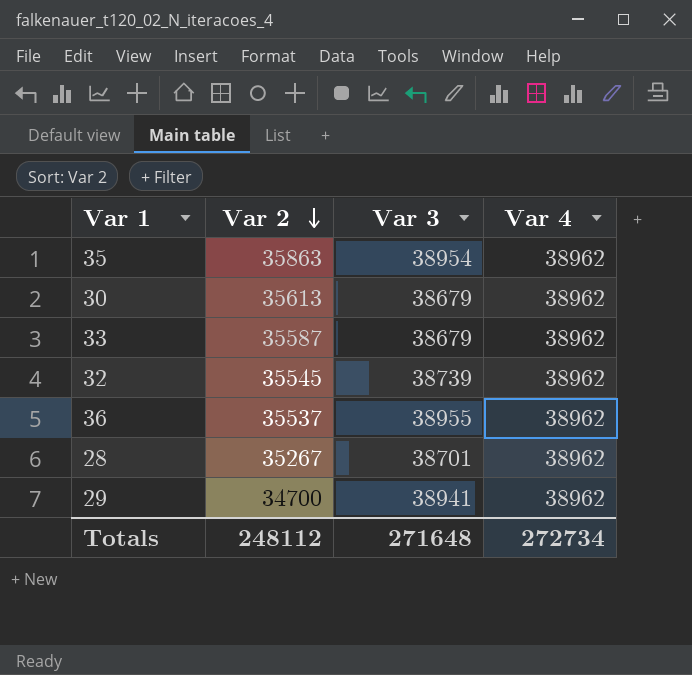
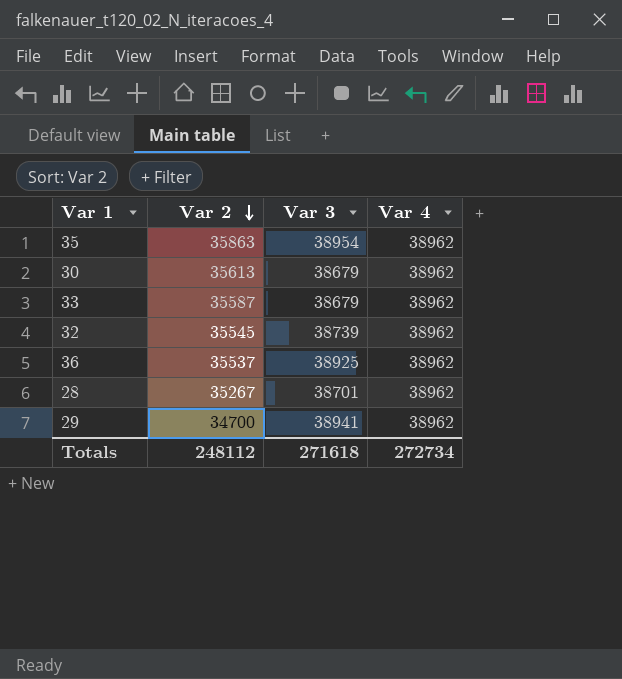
36 | Var 3: 38955 -> 38925
Totals | Var 3: 271648 -> 271618

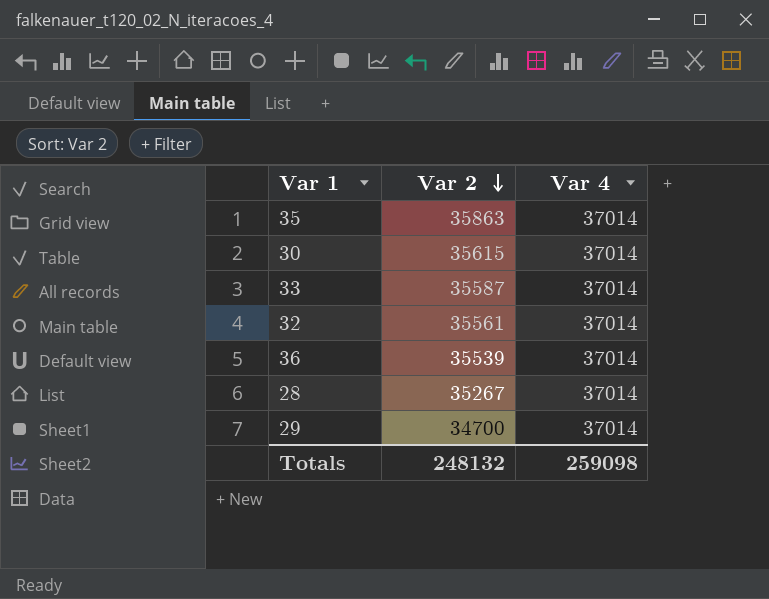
column Var 3 | position: 3 -> none
35 | Var 4: 38962 -> 37014
30 | Var 2: 35613 -> 35615
30 | Var 4: 38962 -> 37014
33 | Var 4: 38962 -> 37014
32 | Var 2: 35545 -> 35561
32 | Var 4: 38962 -> 37014
36 | Var 2: 35537 -> 35539
36 | Var 4: 38962 -> 37014
28 | Var 4: 38962 -> 37014
29 | Var 4: 38962 -> 37014
Totals | Var 2: 248112 -> 248132
Totals | Var 4: 272734 -> 259098

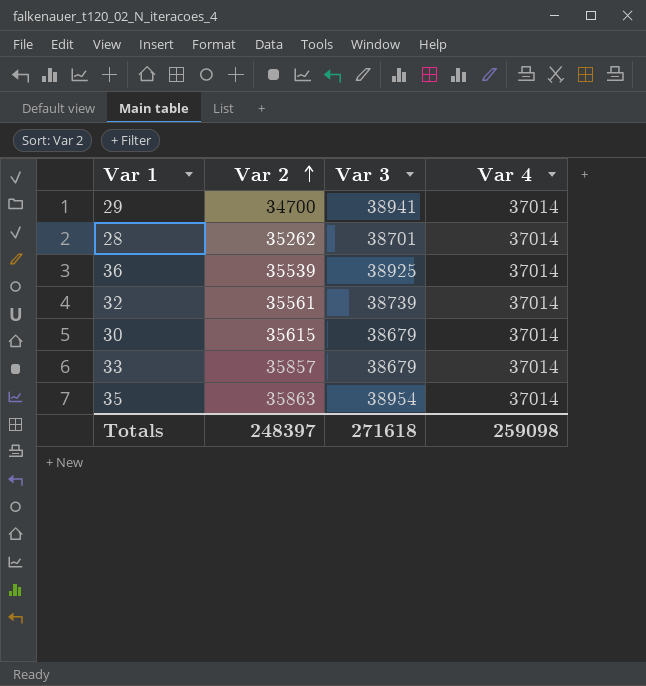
row order: Var 2 descending -> Var 2 ascending
column Var 3 | position: none -> 3
28 | Var 2: 35267 -> 35262
33 | Var 2: 35587 -> 35857
Totals | Var 2: 248132 -> 248397

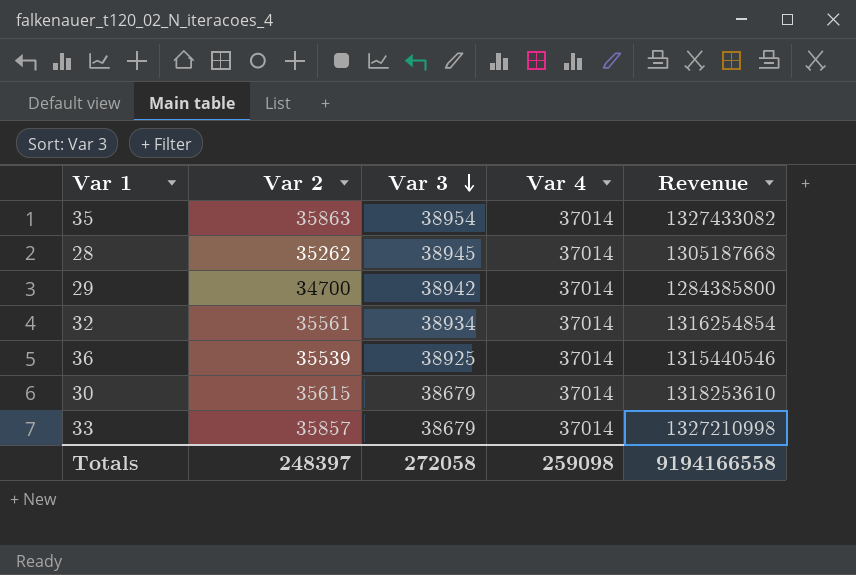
row order: Var 2 ascending -> Var 3 descending
column Revenue | formula: none -> [Var 2] * [Var 4]
28 | Var 3: 38701 -> 38945
29 | Var 3: 38941 -> 38942
32 | Var 3: 38739 -> 38934
Totals | Var 3: 271618 -> 272058

